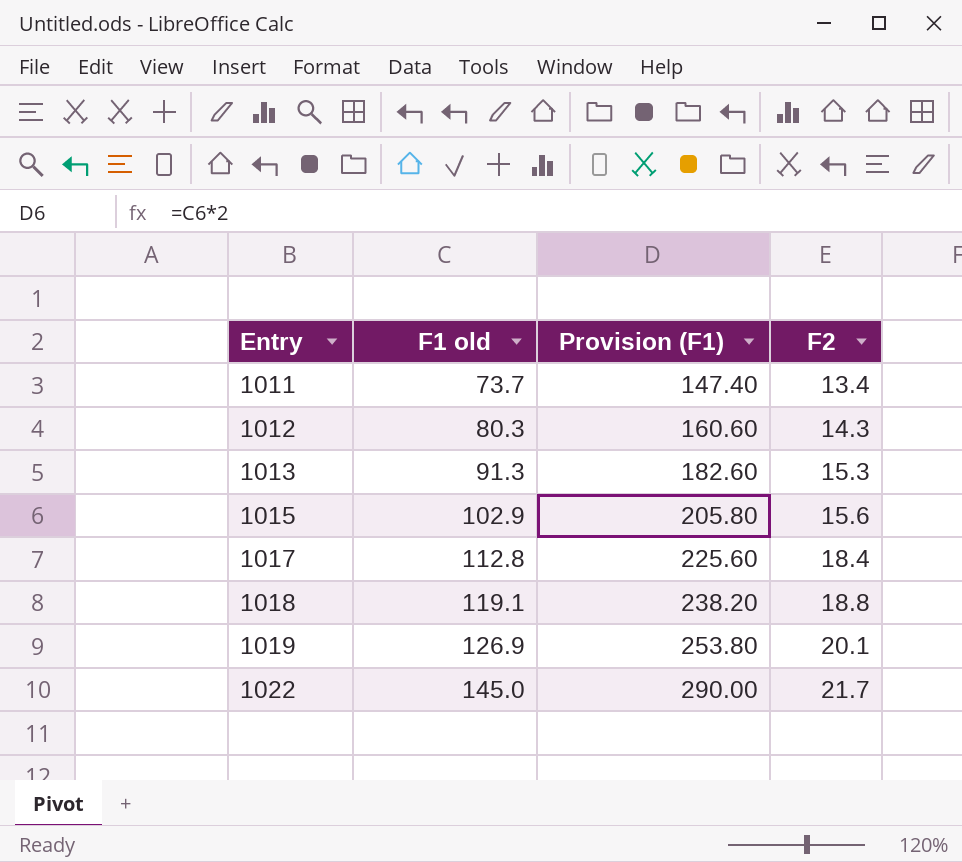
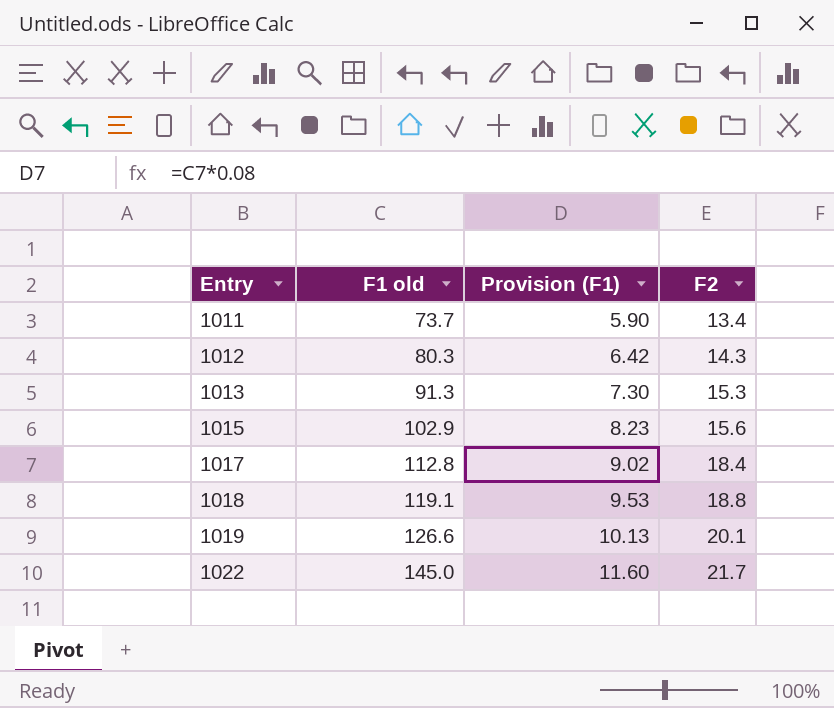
column Provision (F1) | formula: [F1 old] * 2 -> [F1 old] * 0.08
1019 | F1 old: 126.9 -> 126.6

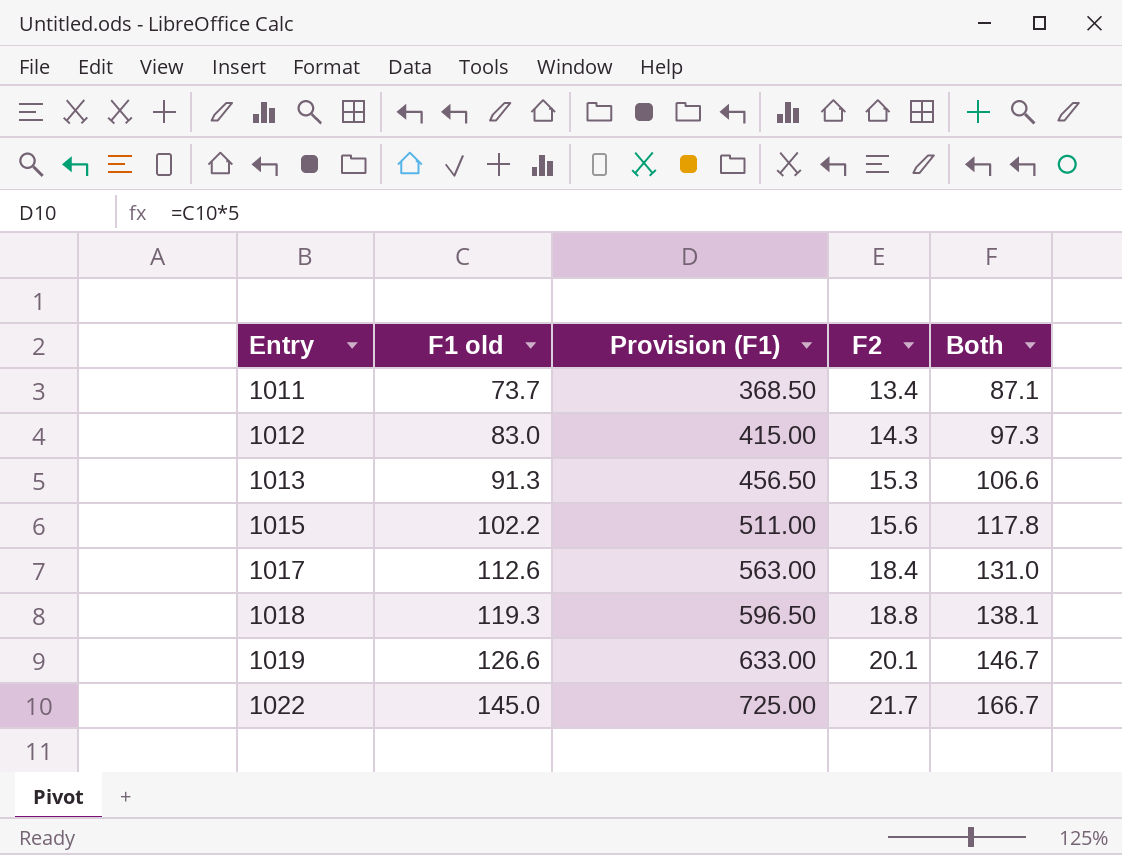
column Provision (F1) | formula: [F1 old] * 0.08 -> [F1 old] * 5
column Both | formula: none -> [F1 old] + [F2]
1012 | F1 old: 80.3 -> 83.0
1015 | F1 old: 102.9 -> 102.2
1017 | F1 old: 112.8 -> 112.6
1018 | F1 old: 119.1 -> 119.3

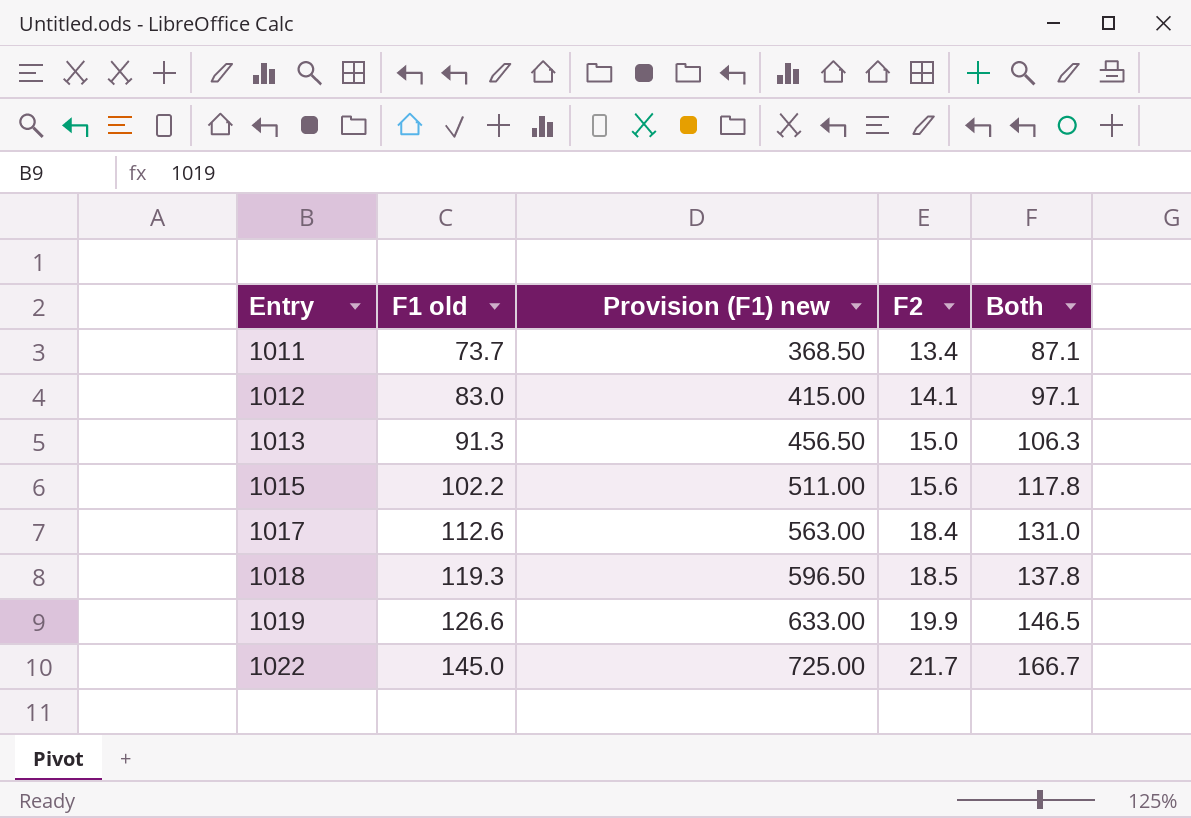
column name: Provision (F1) -> Provision (F1) new
1012 | F2: 14.3 -> 14.1
1012 | Both: 97.3 -> 97.1
1013 | F2: 15.3 -> 15.0
1013 | Both: 106.6 -> 106.3
1018 | F2: 18.8 -> 18.5
1018 | Both: 138.1 -> 137.8
1019 | F2: 20.1 -> 19.9
1019 | Both: 146.7 -> 146.5

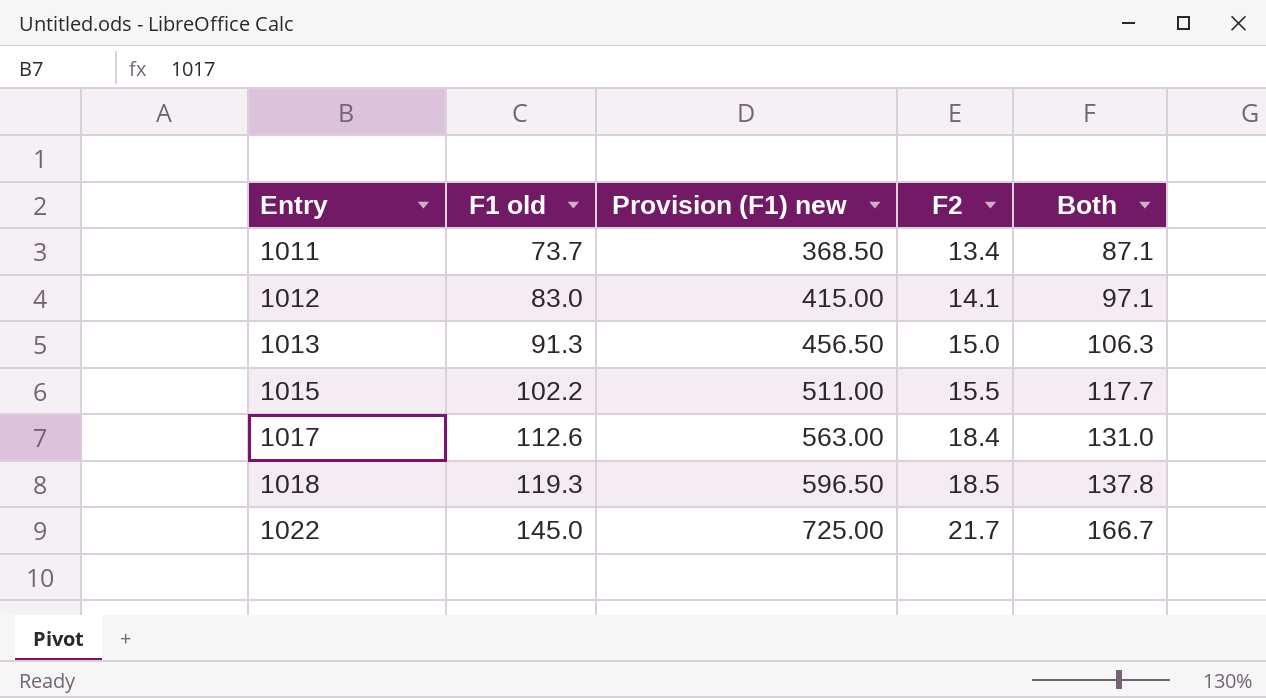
row 1019: 126.6 | 633.00 | 19.9 | 146.5 -> none
1015 | F2: 15.6 -> 15.5
1015 | Both: 117.8 -> 117.7

